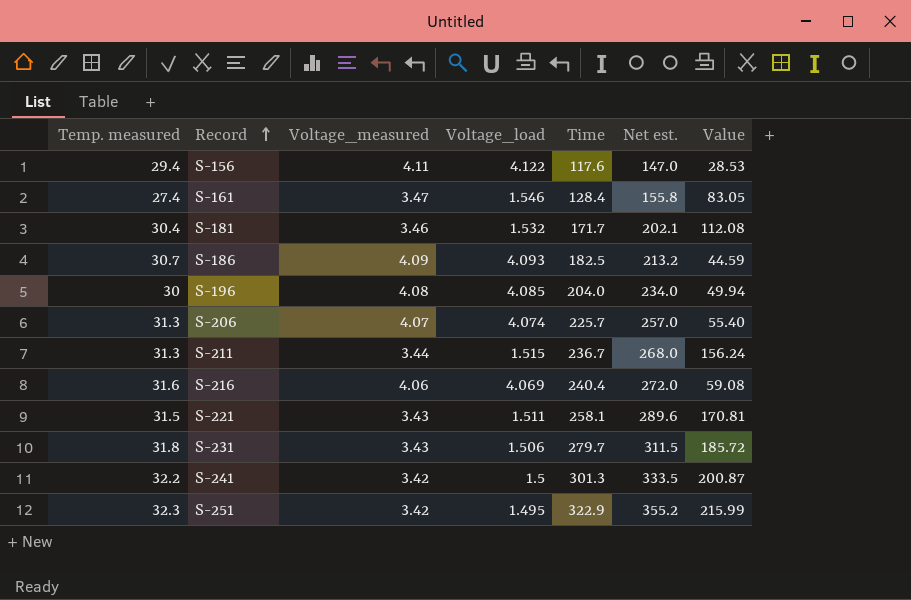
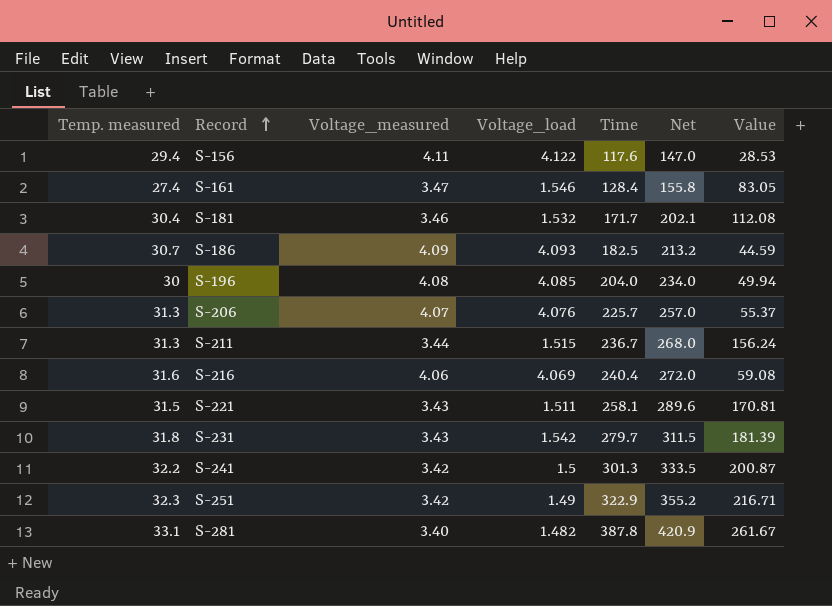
column name: Net est. -> Net
S-206 | Voltage_load: 4.074 -> 4.076
S-206 | Value: 55.40 -> 55.37
S-231 | Voltage_load: 1.506 -> 1.542
S-231 | Value: 185.72 -> 181.39
S-251 | Voltage_load: 1.495 -> 1.49
S-251 | Value: 215.99 -> 216.71
row S-281: none -> 33.1 | 3.40 | 1.482 | 387.8 | 420.9 | 261.67

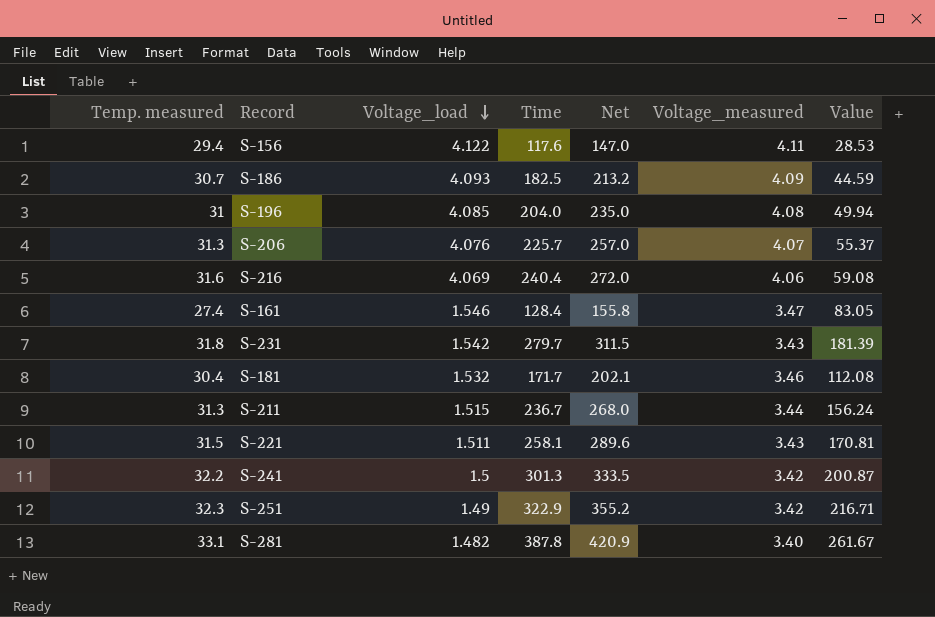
row order: Record ascending -> Voltage_load descending
column Voltage_measured | position: 3 -> 6
S-196 | Temp. measured: 30 -> 31
S-196 | Net: 234.0 -> 235.0

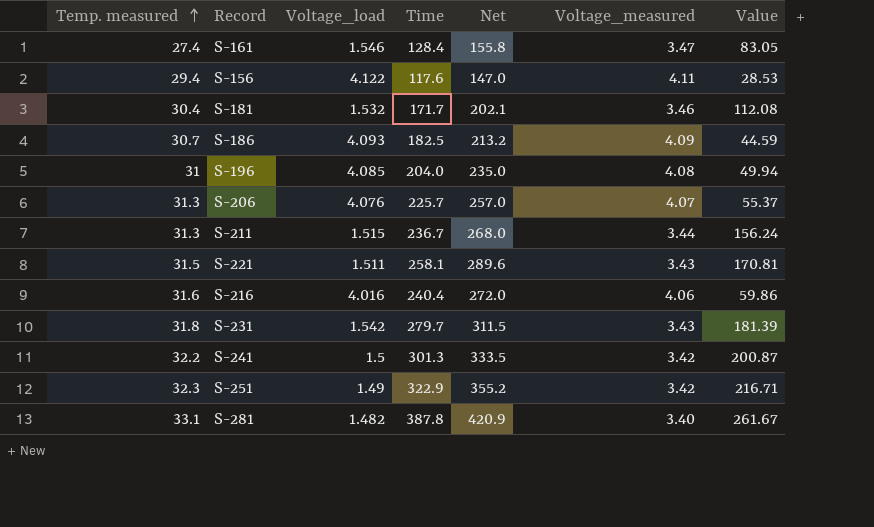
row order: Voltage_load descending -> Temp. measured ascending
S-216 | Voltage_load: 4.069 -> 4.016
S-216 | Value: 59.08 -> 59.86

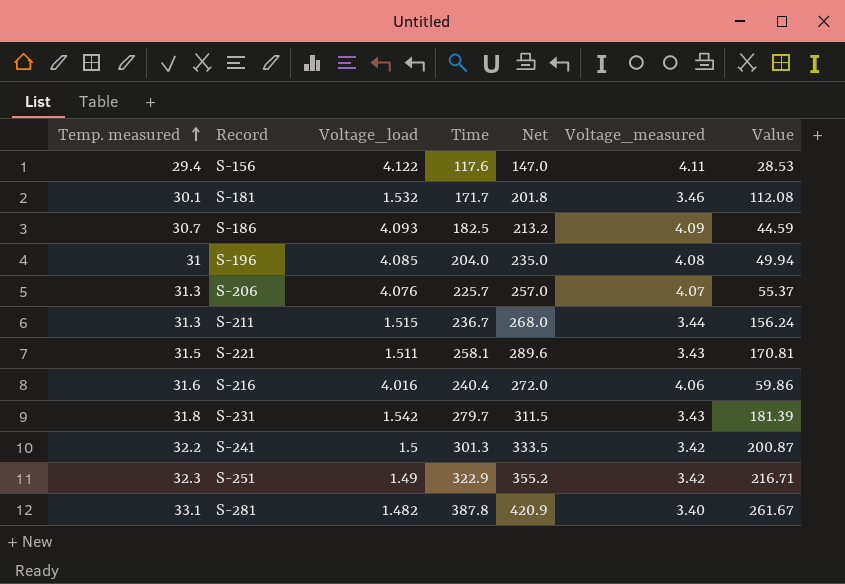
row S-161: 27.4 | 1.546 | 128.4 | 155.8 | 3.47 | 83.05 -> none
S-181 | Temp. measured: 30.4 -> 30.1
S-181 | Net: 202.1 -> 201.8

